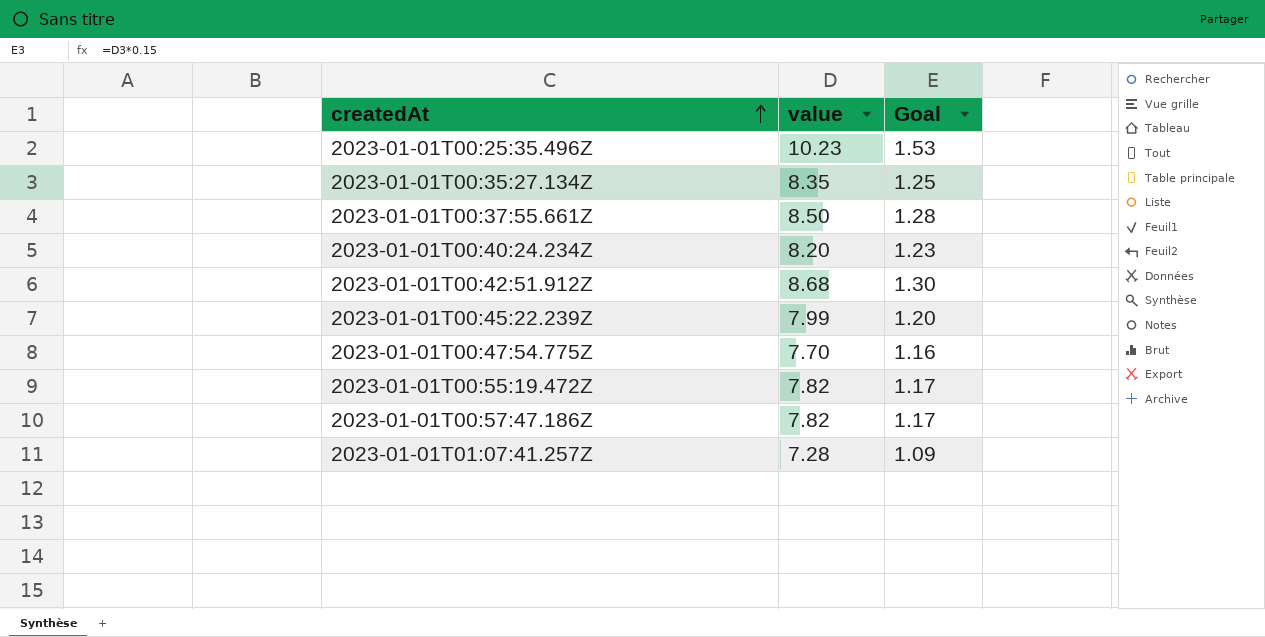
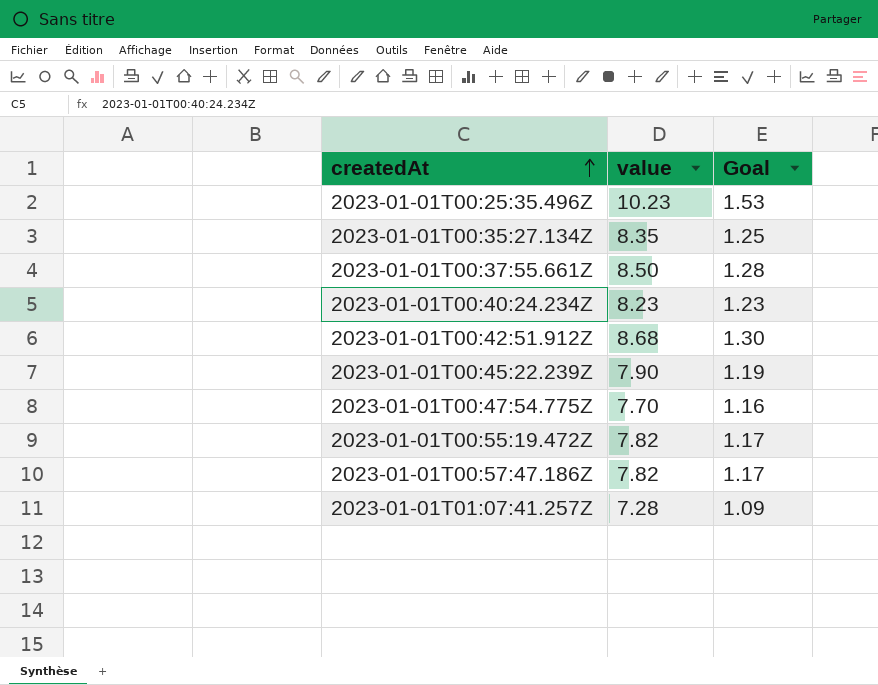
2023-01-01T00:40:24.234Z | value: 8.20 -> 8.23
2023-01-01T00:45:22.239Z | value: 7.99 -> 7.90
2023-01-01T00:45:22.239Z | Goal: 1.20 -> 1.19

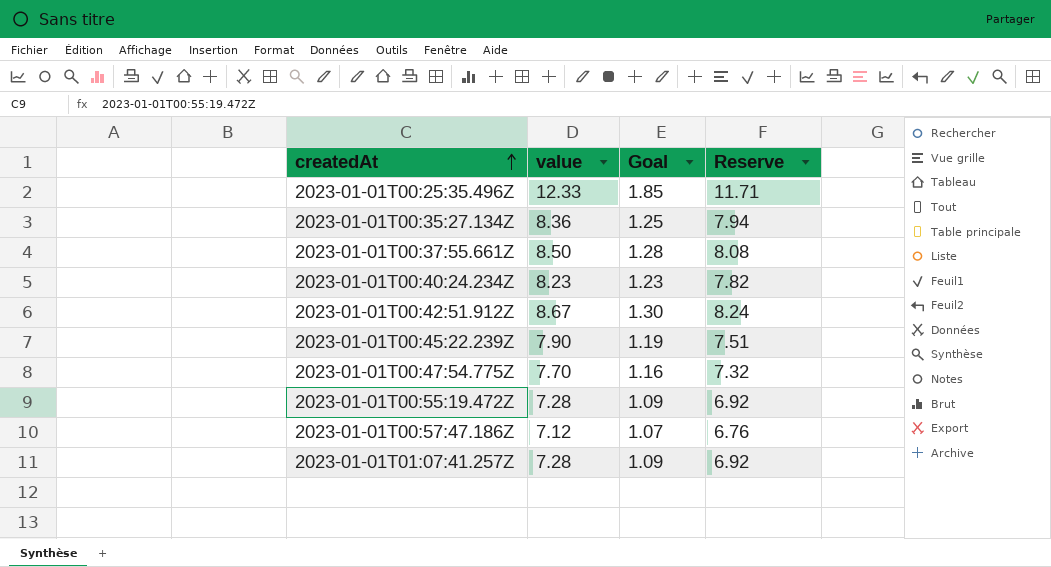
column Reserve | formula: none -> [value] * 0.95
2023-01-01T00:25:35.496Z | value: 10.23 -> 12.33
2023-01-01T00:25:35.496Z | Goal: 1.53 -> 1.85
2023-01-01T00:35:27.134Z | value: 8.35 -> 8.36
2023-01-01T00:42:51.912Z | value: 8.68 -> 8.67
2023-01-01T00:55:19.472Z | value: 7.82 -> 7.28
2023-01-01T00:55:19.472Z | Goal: 1.17 -> 1.09
2023-01-01T00:57:47.186Z | value: 7.82 -> 7.12
2023-01-01T00:57:47.186Z | Goal: 1.17 -> 1.07

